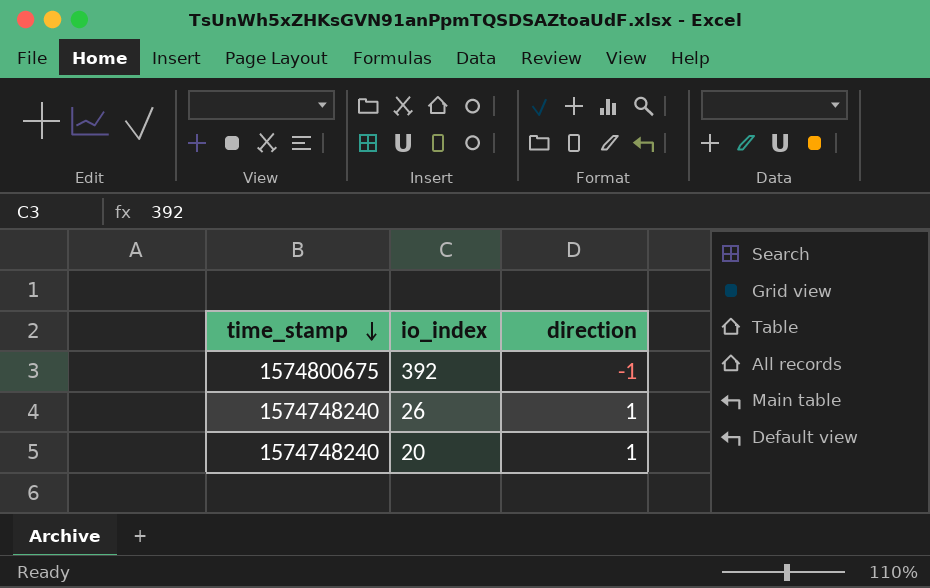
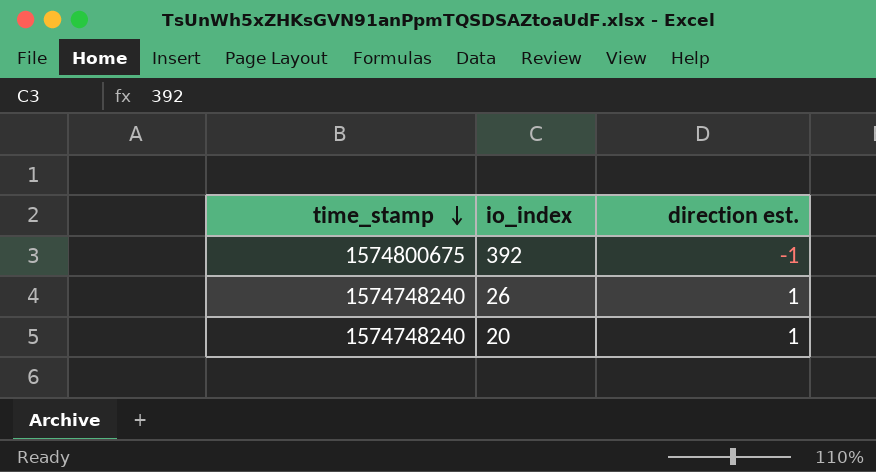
column name: direction -> direction est.

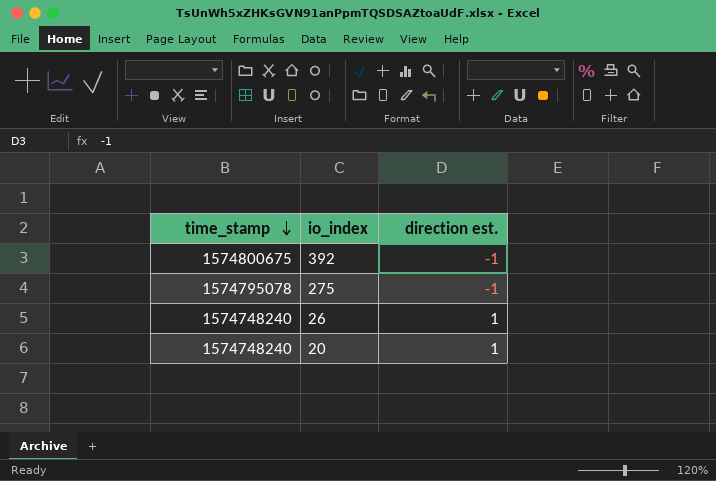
row 275: none -> 1574795078 | -1

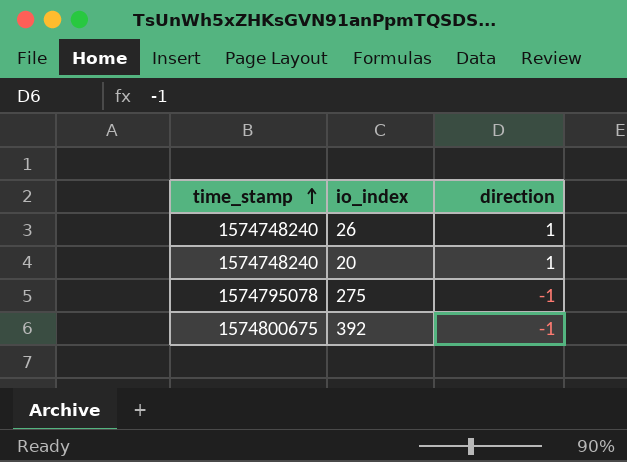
row order: time_stamp descending -> time_stamp ascending
column name: direction est. -> direction

